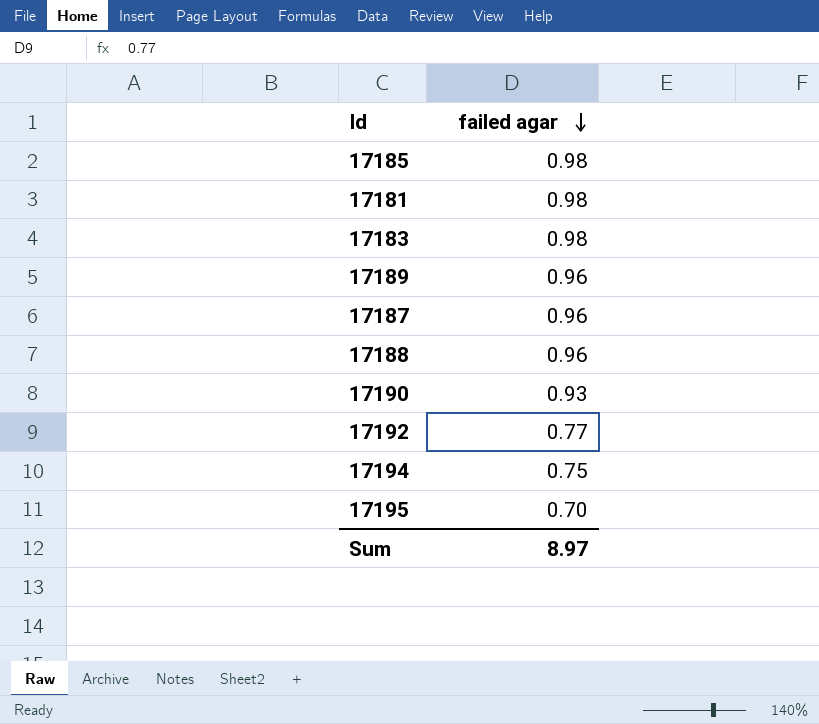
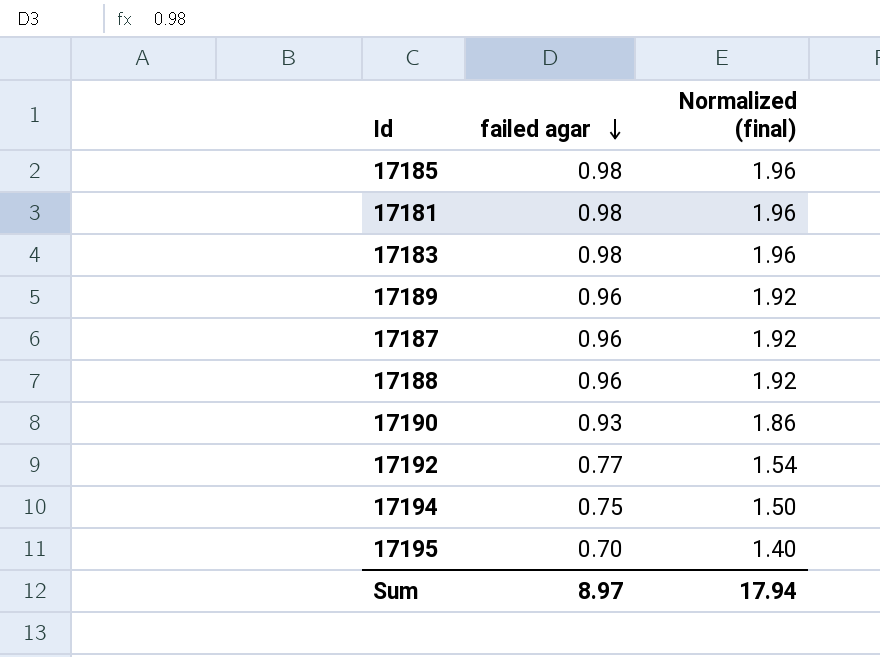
column Normalized (final) | formula: none -> [failed agar] * 2

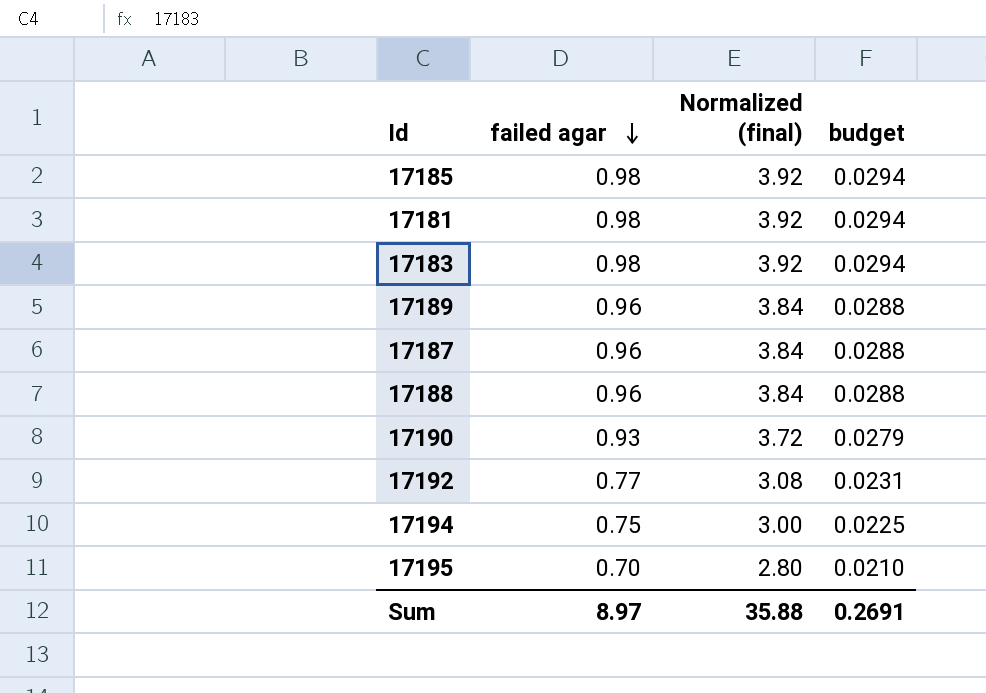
column Normalized (final) | formula: [failed agar] * 2 -> [failed agar] * 4
column budget | formula: none -> [failed agar] * 0.03
Sum | Normalized (final): 17.94 -> 35.88

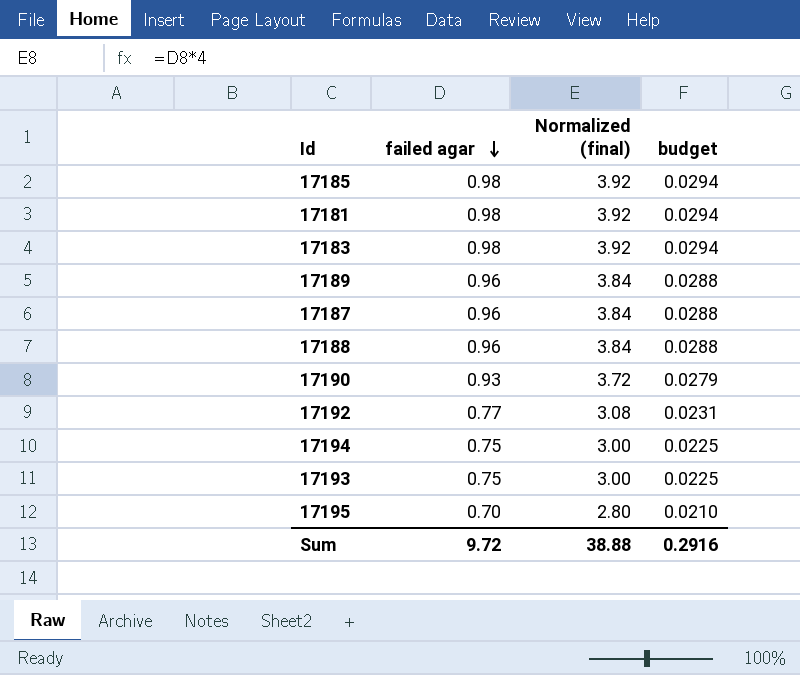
row 17193: none -> 0.75 | 3.00 | 0.0225
Sum | failed agar: 8.97 -> 9.72
Sum | Normalized (final): 35.88 -> 38.88
Sum | budget: 0.2691 -> 0.2916

